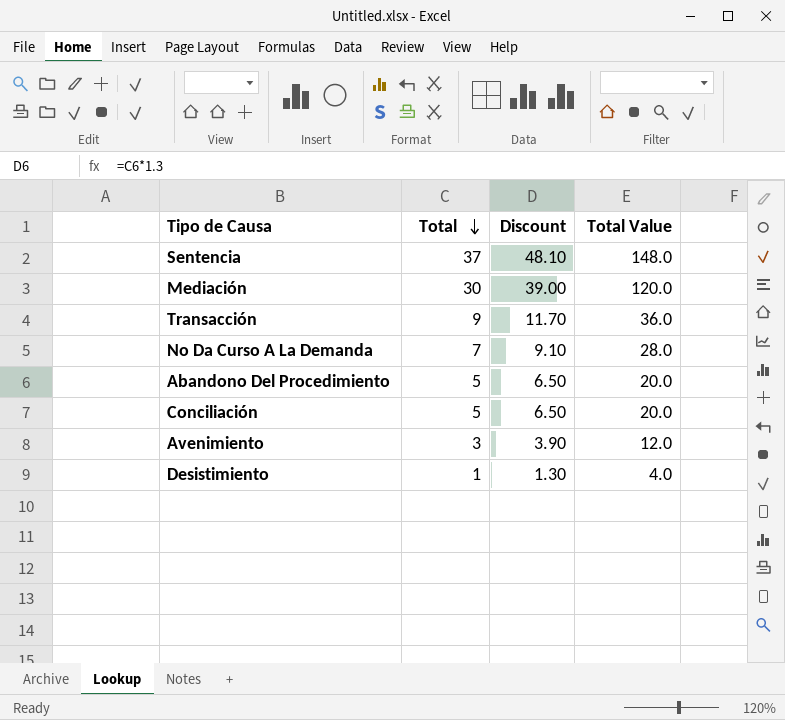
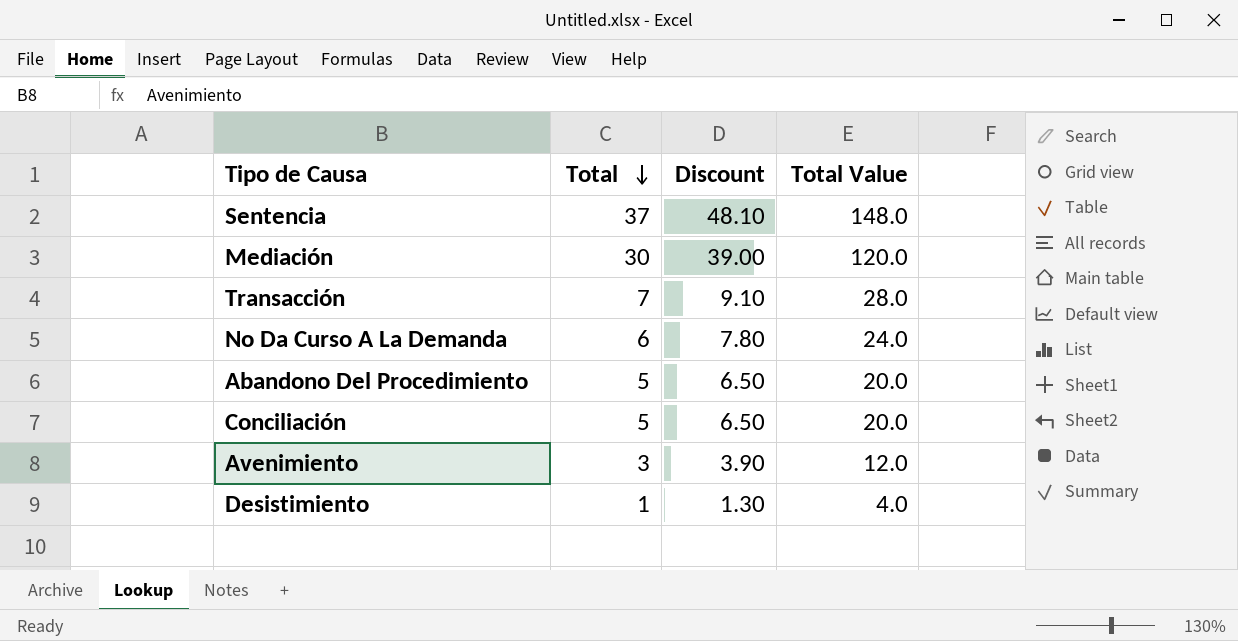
Transacción | Total: 9 -> 7
Transacción | Discount: 11.70 -> 9.10
Transacción | Total Value: 36.0 -> 28.0
No Da Curso A La Demanda | Total: 7 -> 6
No Da Curso A La Demanda | Discount: 9.10 -> 7.80
No Da Curso A La Demanda | Total Value: 28.0 -> 24.0

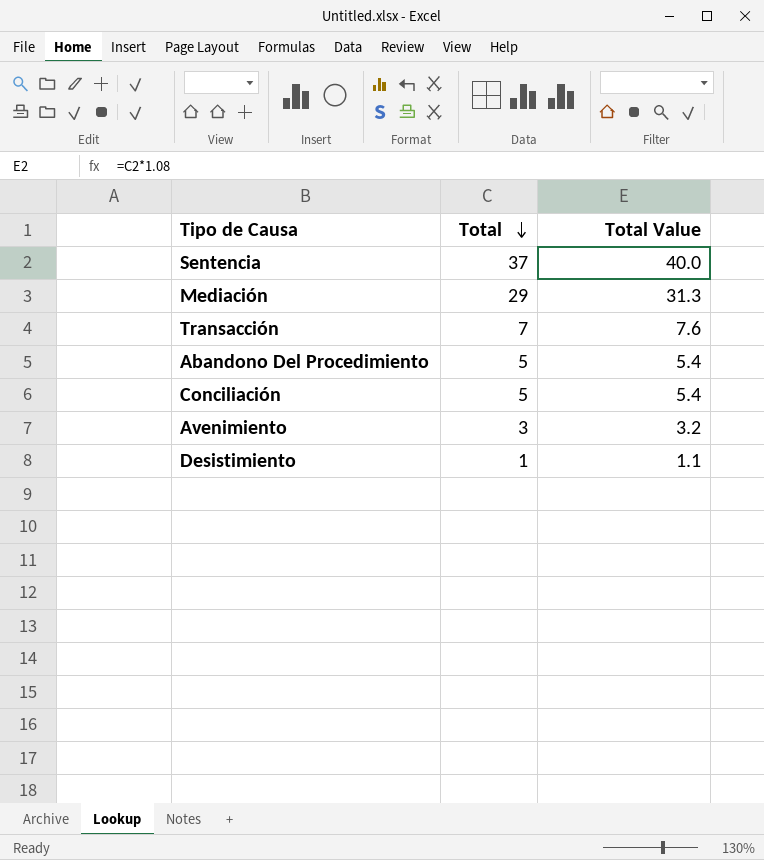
column Discount | formula: [Total] * 1.3 -> none
column Total Value | formula: [Total] * 4 -> [Total] * 1.08
row No Da Curso A La Demanda: 6 | 7.80 | 24.0 -> none
Mediación | Total: 30 -> 29

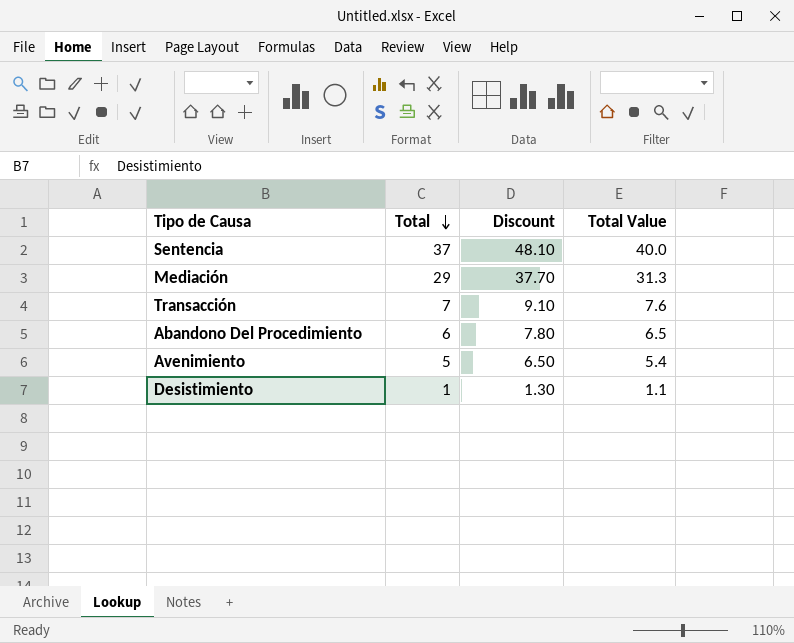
column Discount | formula: none -> [Total] * 1.3
row Conciliación: 5 | 5.4 -> none
Abandono Del Procedimiento | Total: 5 -> 6
Abandono Del Procedimiento | Total Value: 5.4 -> 6.5
Avenimiento | Total: 3 -> 5
Avenimiento | Total Value: 3.2 -> 5.4

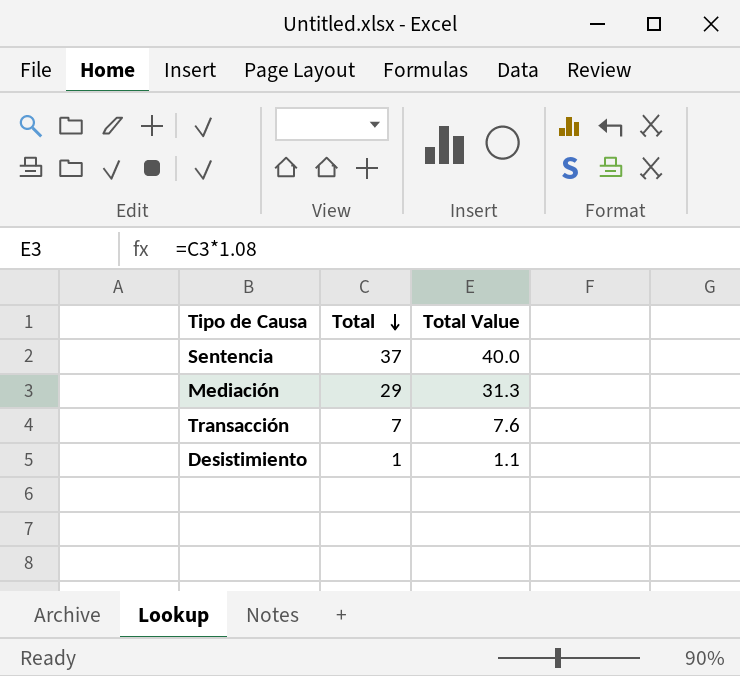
column Discount | formula: [Total] * 1.3 -> none
row Abandono Del Procedimiento: 6 | 7.80 | 6.5 -> none
row Avenimiento: 5 | 6.50 | 5.4 -> none

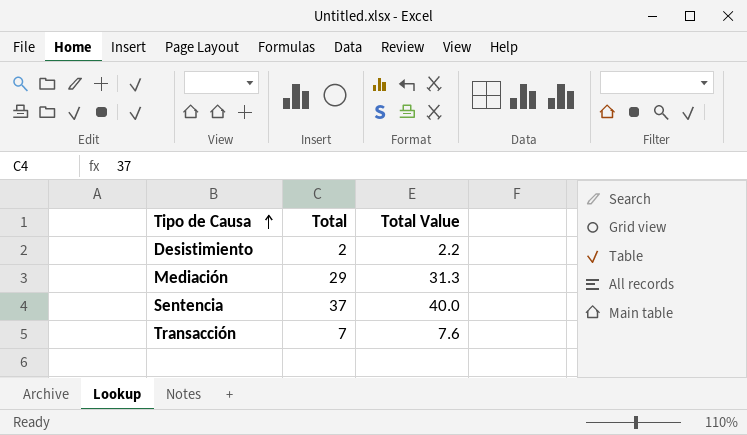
row order: Total descending -> Tipo de Causa ascending
Desistimiento | Total: 1 -> 2
Desistimiento | Total Value: 1.1 -> 2.2

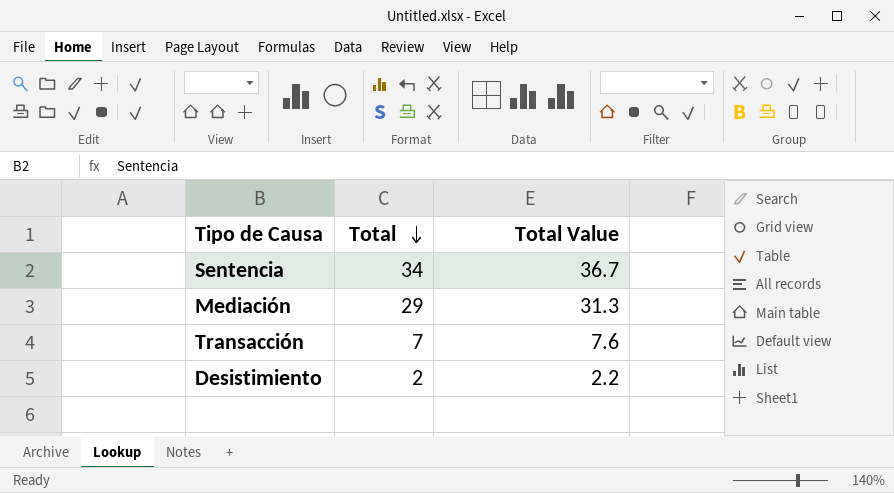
row order: Tipo de Causa ascending -> Total descending
Sentencia | Total: 37 -> 34
Sentencia | Total Value: 40.0 -> 36.7

